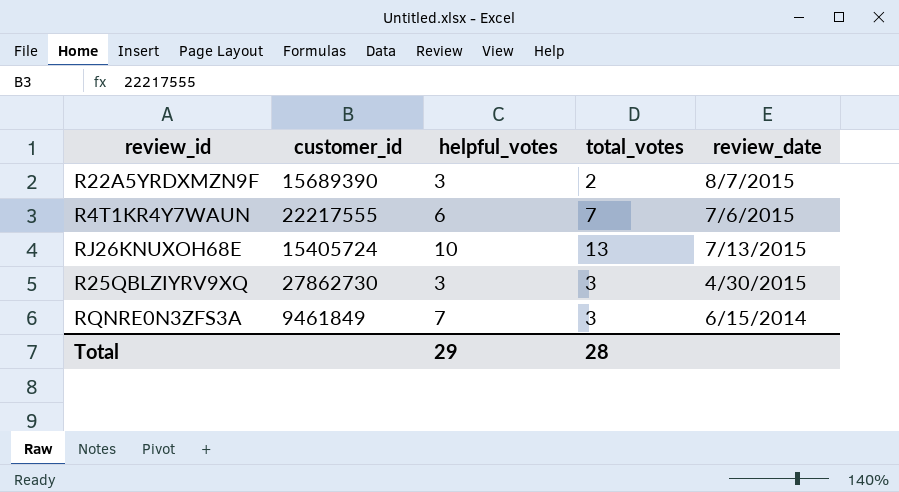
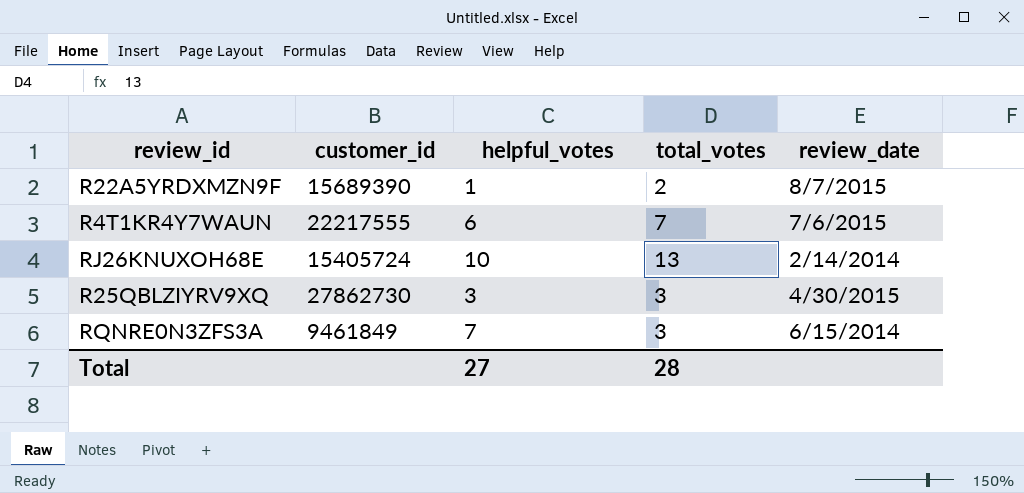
R22A5YRDXMZN9F | helpful_votes: 3 -> 1
RJ26KNUXOH68E | review_date: 7/13/2015 -> 2/14/2014
Total | helpful_votes: 29 -> 27

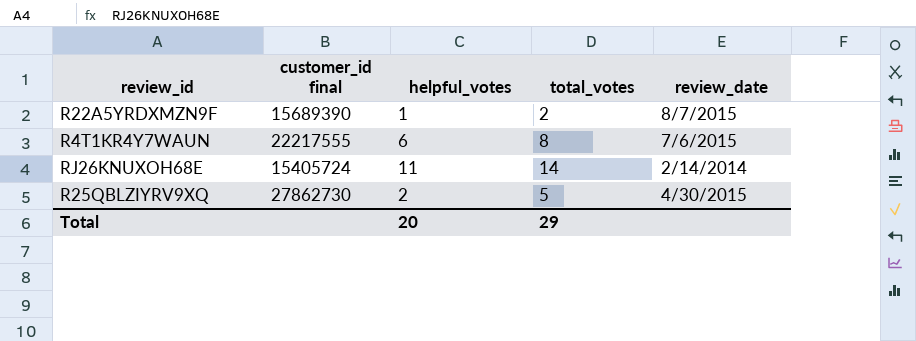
column name: customer_id -> customer_id final
row RQNRE0N3ZFS3A: 9461849 | 7 | 3 | 6/15/2014 -> none
R4T1KR4Y7WAUN | total_votes: 7 -> 8
RJ26KNUXOH68E | helpful_votes: 10 -> 11
RJ26KNUXOH68E | total_votes: 13 -> 14
R25QBLZIYRV9XQ | helpful_votes: 3 -> 2
R25QBLZIYRV9XQ | total_votes: 3 -> 5
Total | helpful_votes: 27 -> 20
Total | total_votes: 28 -> 29

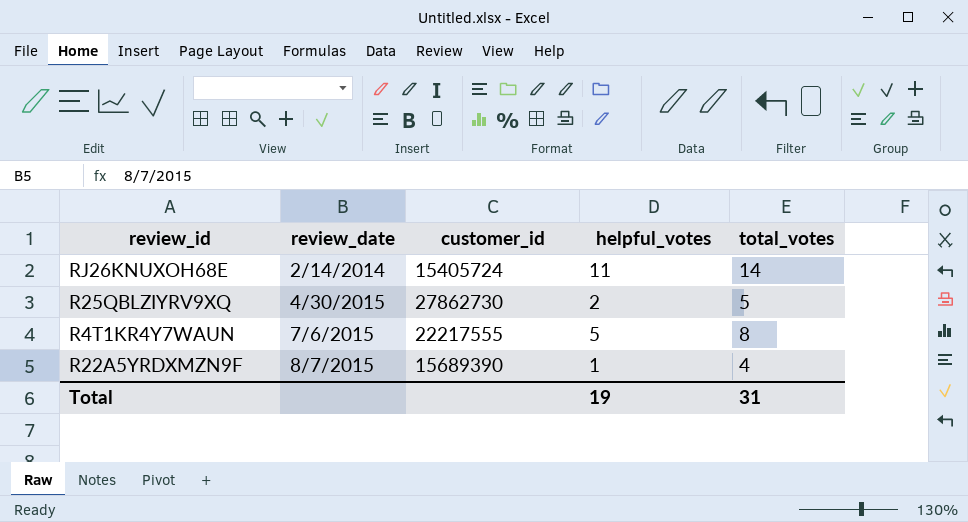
row order: none -> review_date ascending
column review_date | position: 5 -> 2
column name: customer_id final -> customer_id
R4T1KR4Y7WAUN | helpful_votes: 6 -> 5
R22A5YRDXMZN9F | total_votes: 2 -> 4
Total | helpful_votes: 20 -> 19
Total | total_votes: 29 -> 31

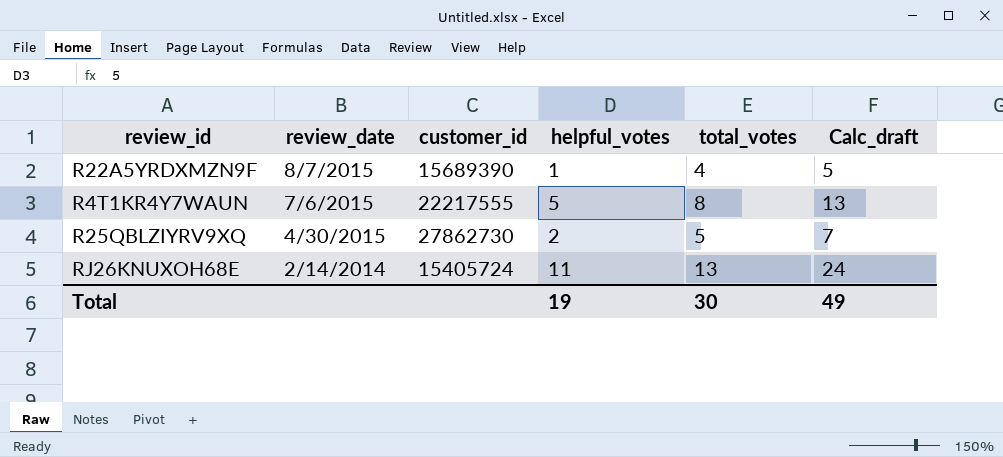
row order: review_date ascending -> review_date descending
column Calc_draft | formula: none -> [helpful_votes] + [total_votes]
RJ26KNUXOH68E | total_votes: 14 -> 13
Total | total_votes: 31 -> 30

